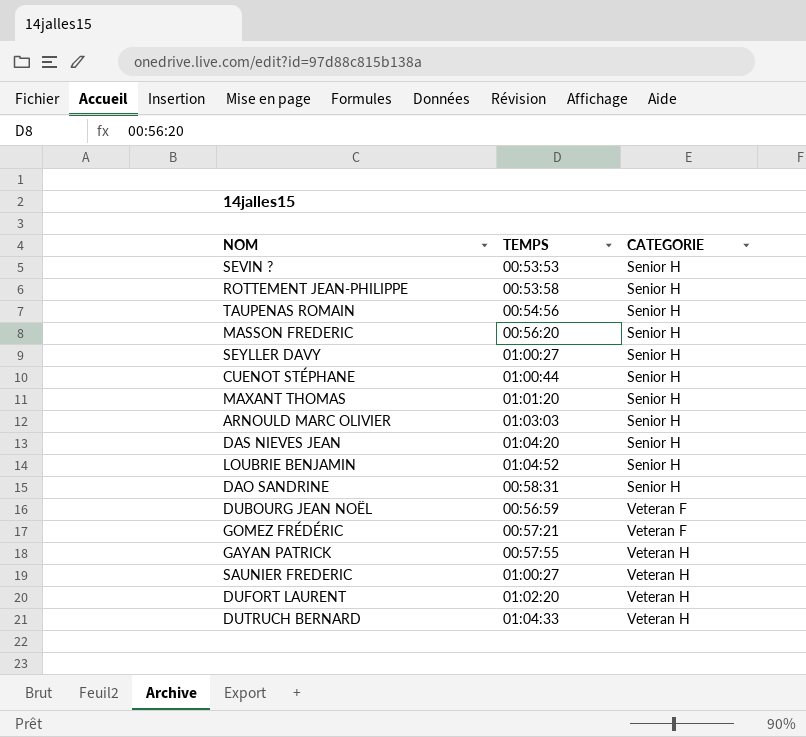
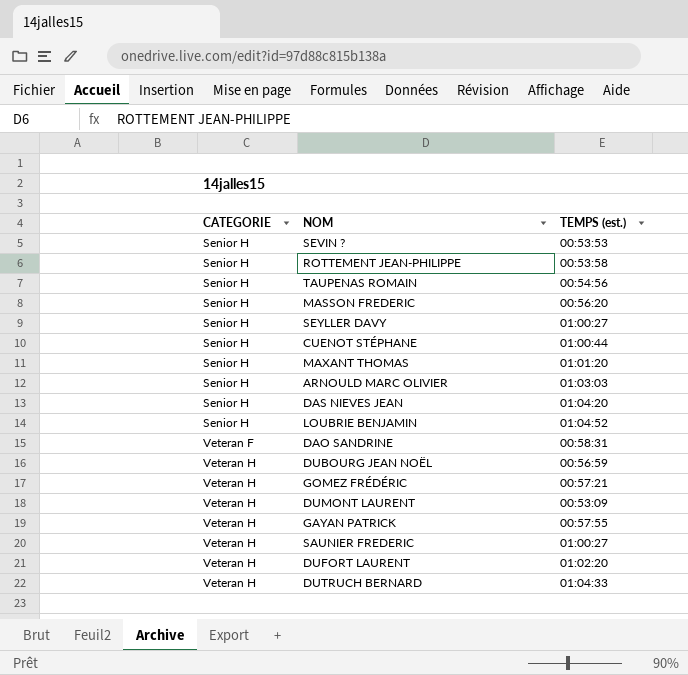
column CATEGORIE | position: 3 -> 1
column name: TEMPS -> TEMPS (est.)
DAO SANDRINE | CATEGORIE: Senior H -> Veteran F
DUBOURG JEAN NOËL | CATEGORIE: Veteran F -> Veteran H
GOMEZ FRÉDÉRIC | CATEGORIE: Veteran F -> Veteran H
row DUMONT LAURENT: none -> Veteran H | 00:53:09

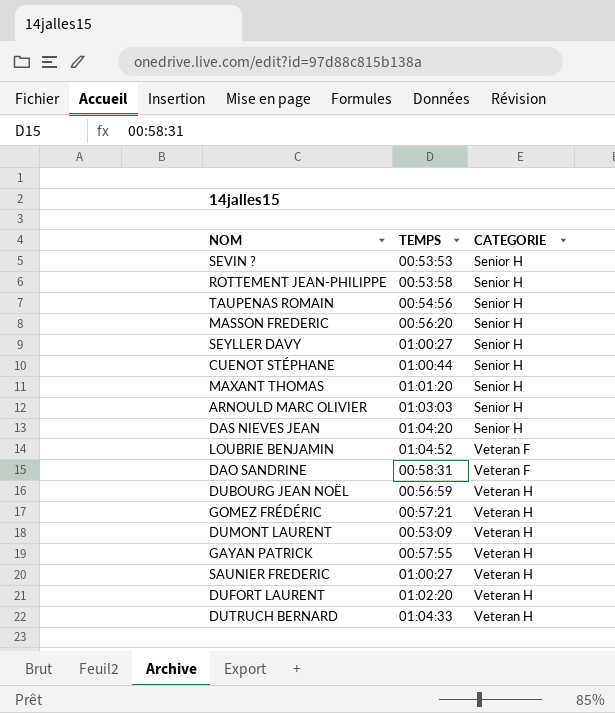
column name: TEMPS (est.) -> TEMPS
column CATEGORIE | position: 1 -> 3
LOUBRIE BENJAMIN | CATEGORIE: Senior H -> Veteran F

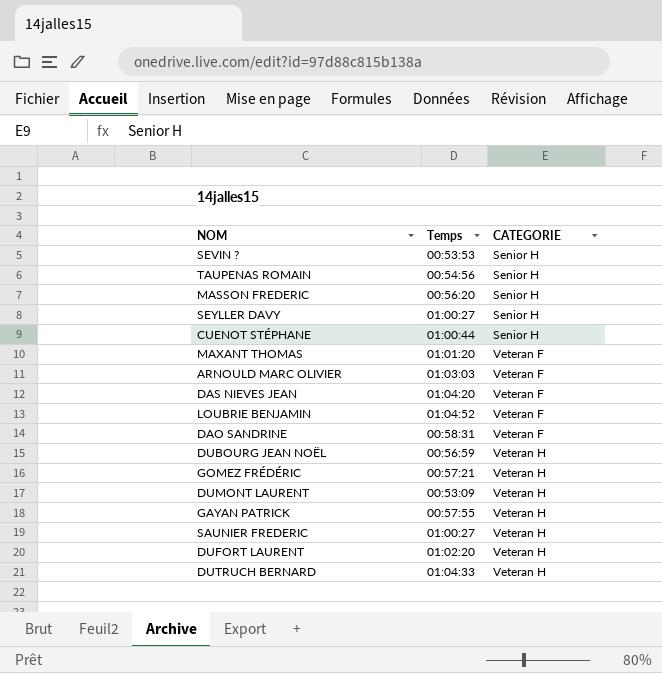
column name: TEMPS -> Temps
row ROTTEMENT JEAN-PHILIPPE: 00:53:58 | Senior H -> none
MAXANT THOMAS | CATEGORIE: Senior H -> Veteran F
ARNOULD MARC OLIVIER | CATEGORIE: Senior H -> Veteran F
DAS NIEVES JEAN | CATEGORIE: Senior H -> Veteran F

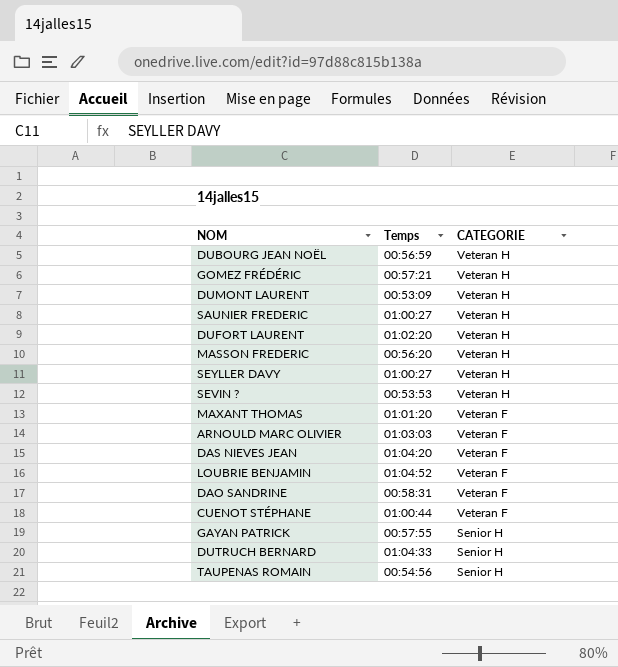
row order: CATEGORIE ascending -> CATEGORIE descending
MASSON FREDERIC | CATEGORIE: Senior H -> Veteran H
SEYLLER DAVY | CATEGORIE: Senior H -> Veteran H
SEVIN ? | CATEGORIE: Senior H -> Veteran H
CUENOT STÉPHANE | CATEGORIE: Senior H -> Veteran F
GAYAN PATRICK | CATEGORIE: Veteran H -> Senior H
DUTRUCH BERNARD | CATEGORIE: Veteran H -> Senior H

